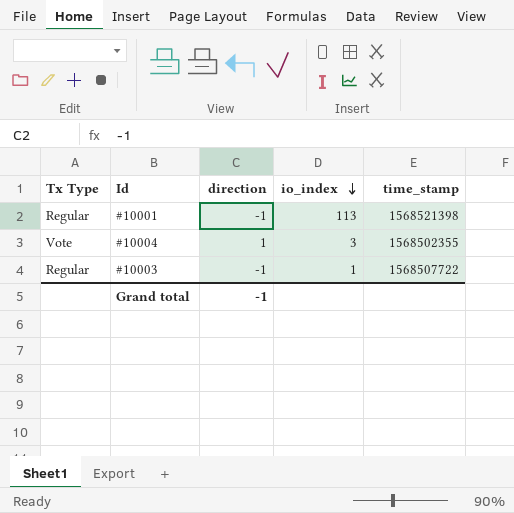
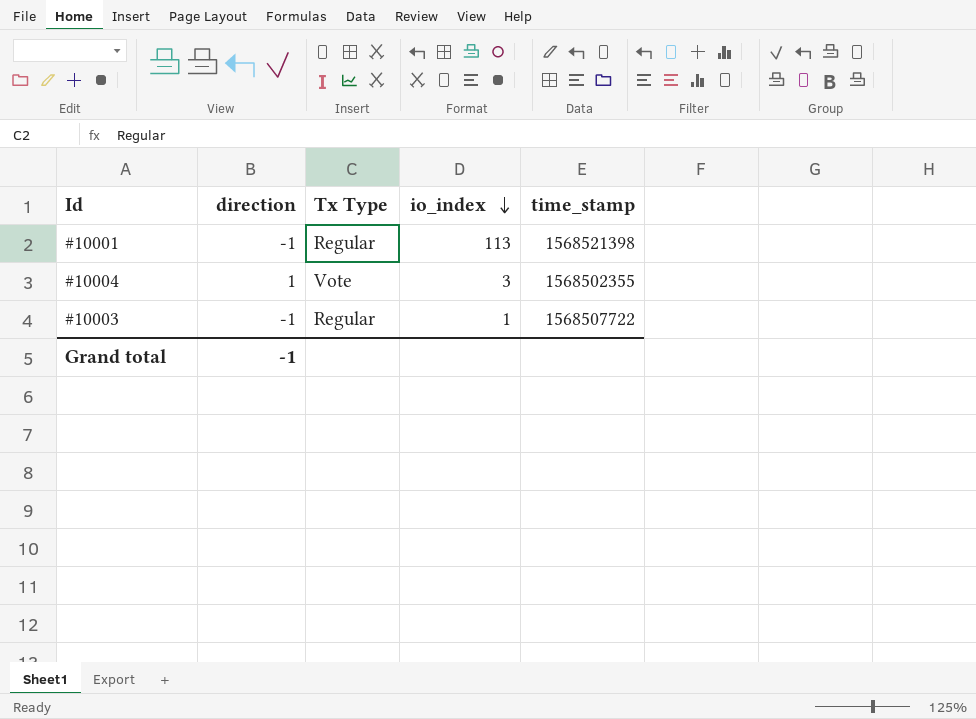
column Tx Type | position: 1 -> 3

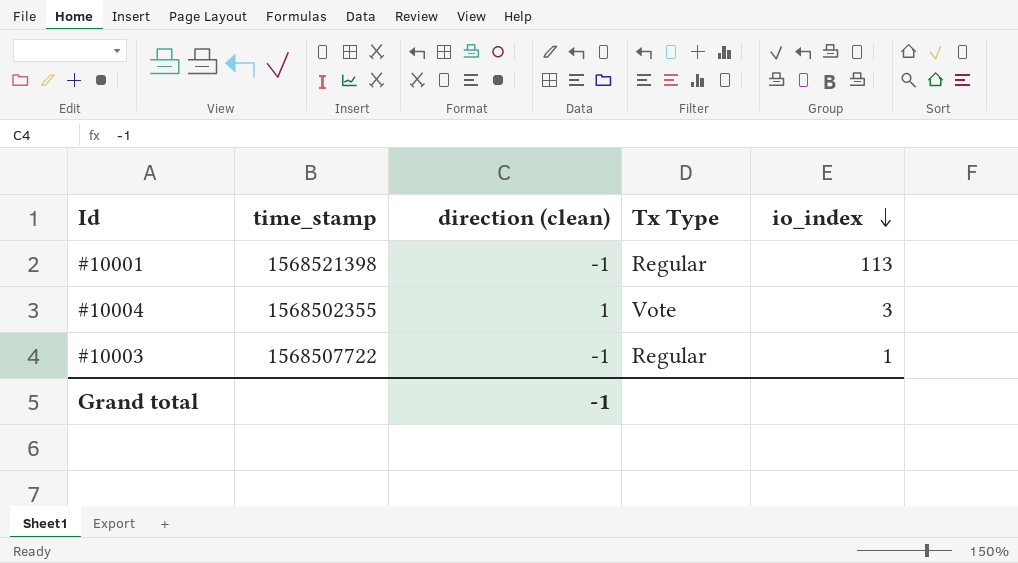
column time_stamp | position: 5 -> 2
column name: direction -> direction (clean)

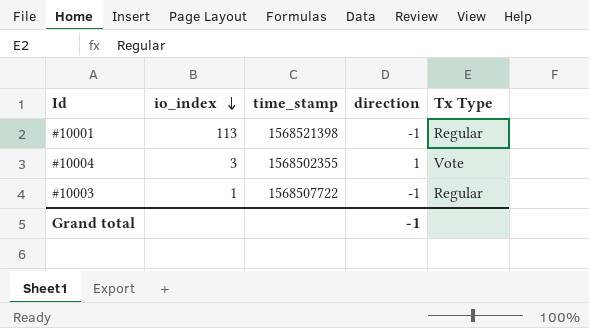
column io_index | position: 5 -> 2
column name: direction (clean) -> direction

